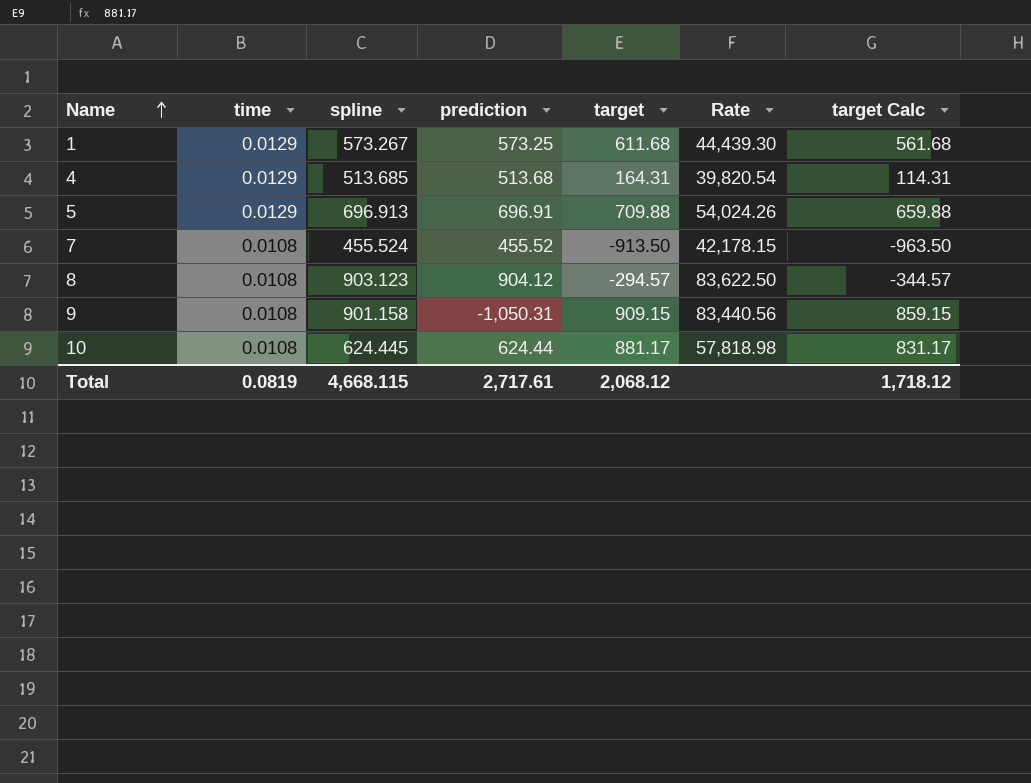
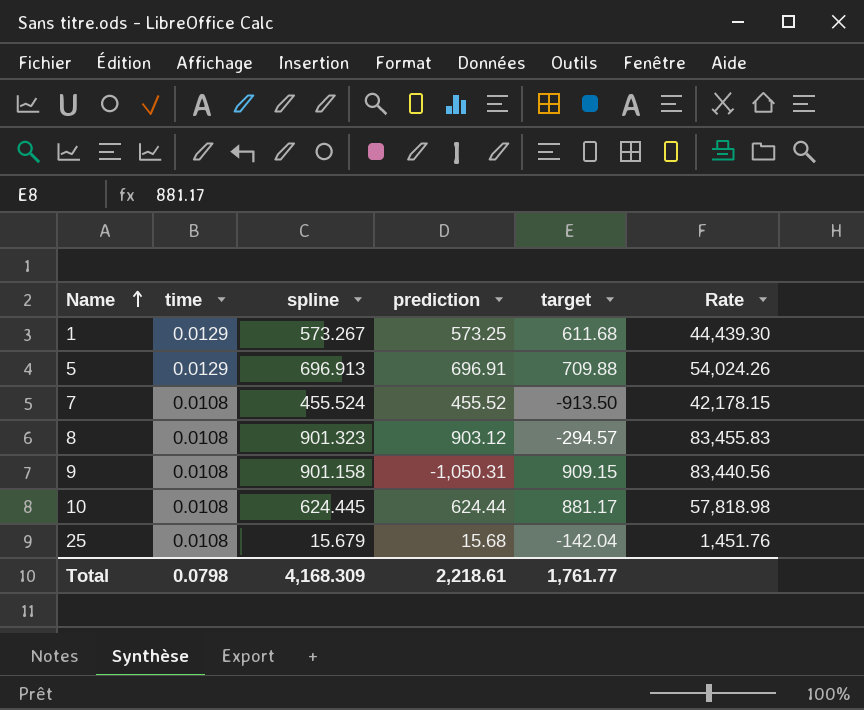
column target Calc | formula: [target] - 50 -> none
row 4: 0.0129 | 513.685 | 513.68 | 164.31 | 39,820.54 | 114.31 -> none
8 | spline: 903.123 -> 901.323
8 | prediction: 904.12 -> 903.12
8 | Rate: 83,622.50 -> 83,455.83
row 25: none -> 0.0108 | 15.679 | 15.68 | -142.04 | 1,451.76
Total | time: 0.0819 -> 0.0798
Total | spline: 4,668.115 -> 4,168.309
Total | prediction: 2,717.61 -> 2,218.61
Total | target: 2,068.12 -> 1,761.77

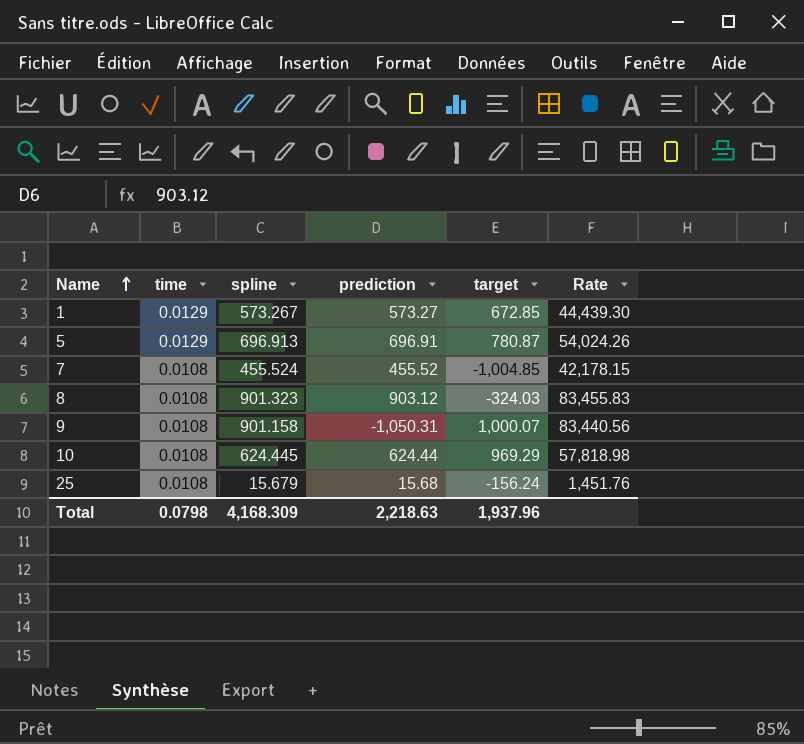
1 | prediction: 573.25 -> 573.27
1 | target: 611.68 -> 672.85
5 | target: 709.88 -> 780.87
7 | target: -913.50 -> -1,004.85
8 | target: -294.57 -> -324.03
9 | target: 909.15 -> 1,000.07
10 | target: 881.17 -> 969.29
25 | target: -142.04 -> -156.24
Total | prediction: 2,218.61 -> 2,218.63
Total | target: 1,761.77 -> 1,937.96

